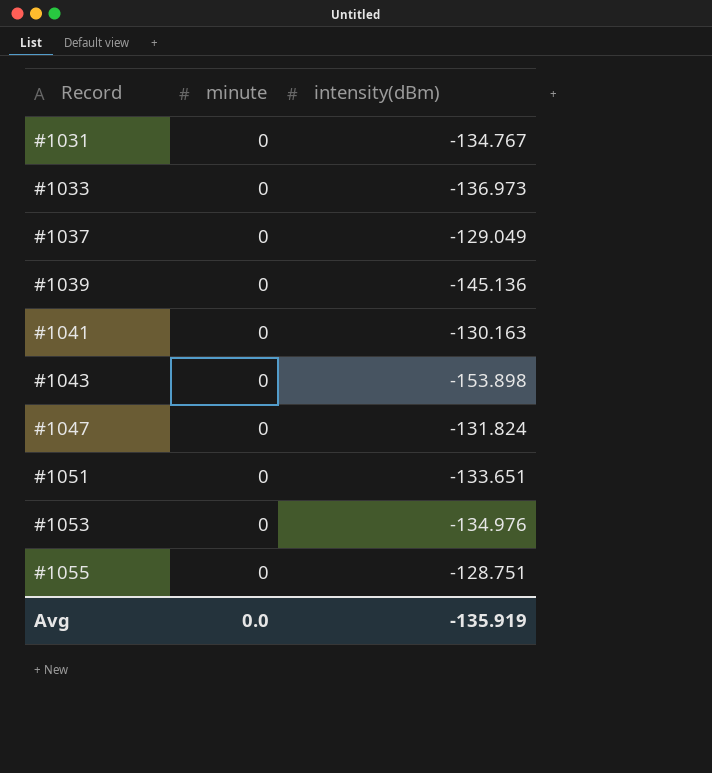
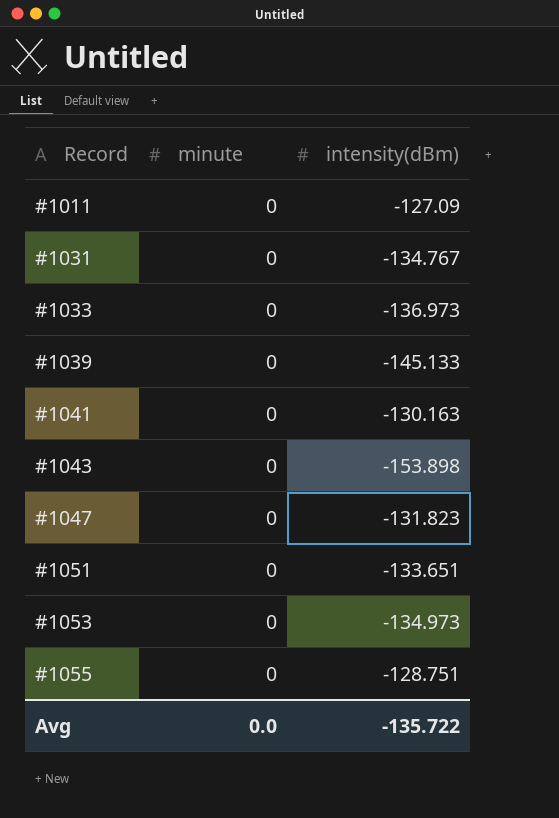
row #1037: 0 | -129.049 -> none
row #1011: none -> 0 | -127.09
#1039 | intensity(dBm): -145.136 -> -145.133
#1047 | intensity(dBm): -131.824 -> -131.823
#1053 | intensity(dBm): -134.976 -> -134.973
Avg | intensity(dBm): -135.919 -> -135.722

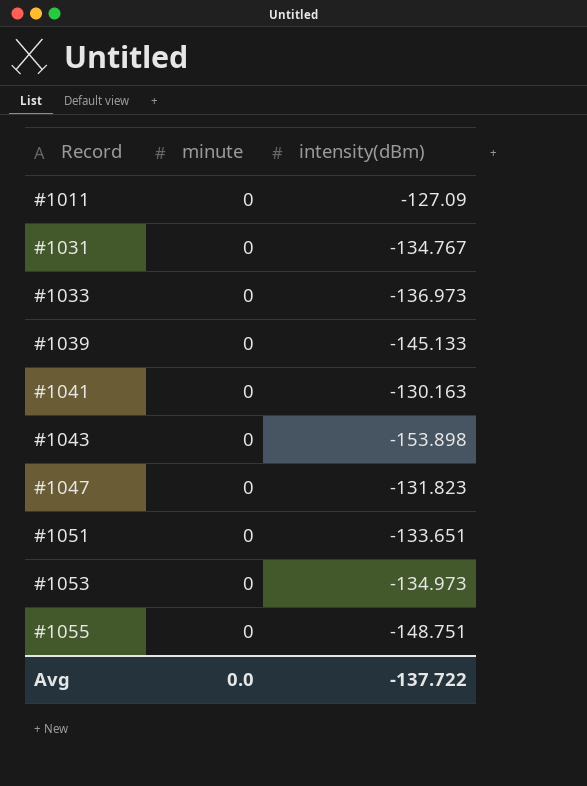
#1055 | intensity(dBm): -128.751 -> -148.751
Avg | intensity(dBm): -135.722 -> -137.722

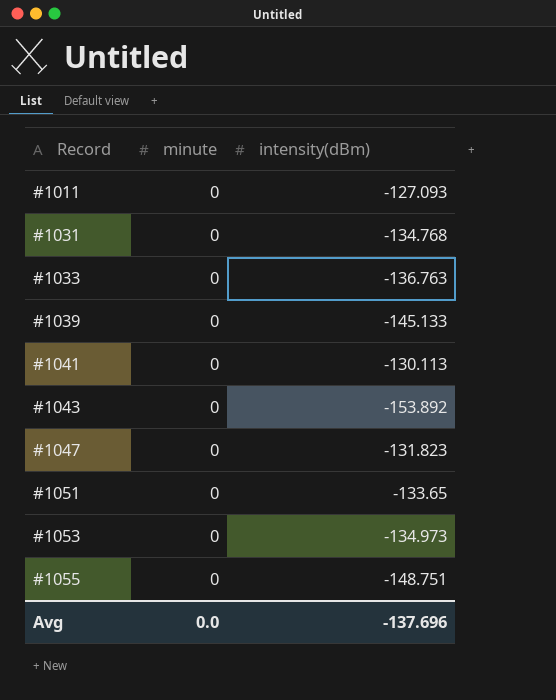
#1011 | intensity(dBm): -127.09 -> -127.093
#1031 | intensity(dBm): -134.767 -> -134.768
#1033 | intensity(dBm): -136.973 -> -136.763
#1041 | intensity(dBm): -130.163 -> -130.113
#1043 | intensity(dBm): -153.898 -> -153.892
#1051 | intensity(dBm): -133.651 -> -133.65
Avg | intensity(dBm): -137.722 -> -137.696

